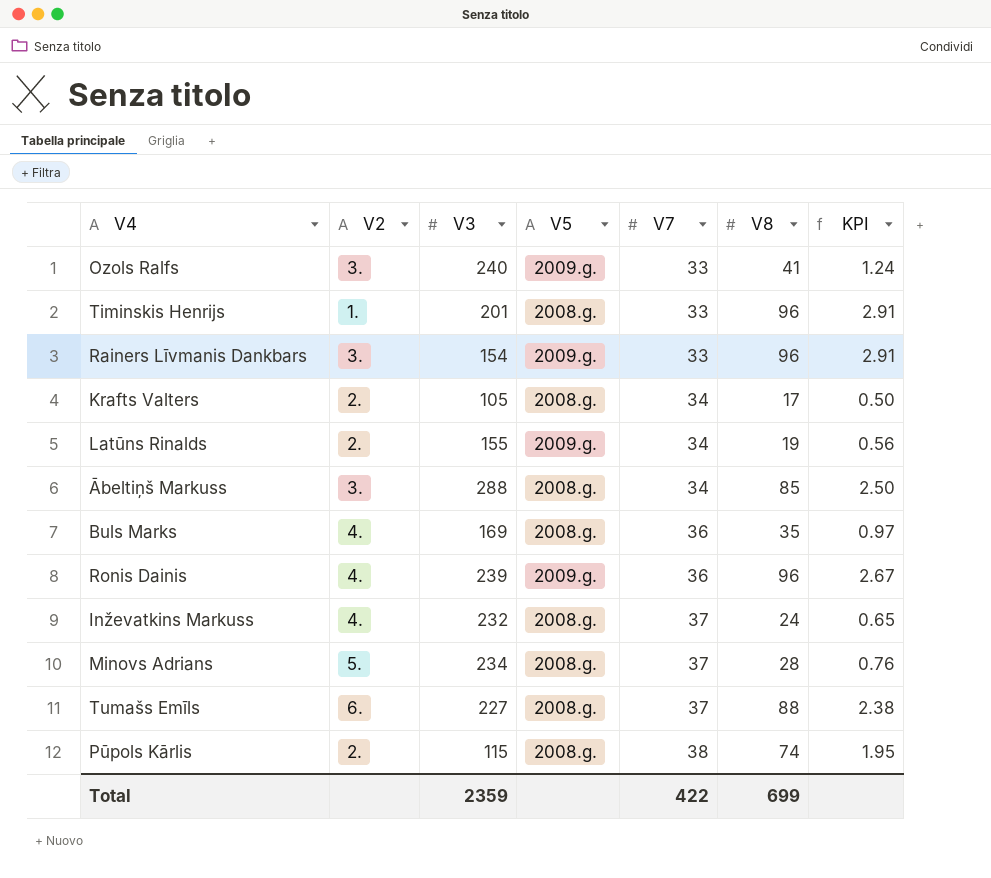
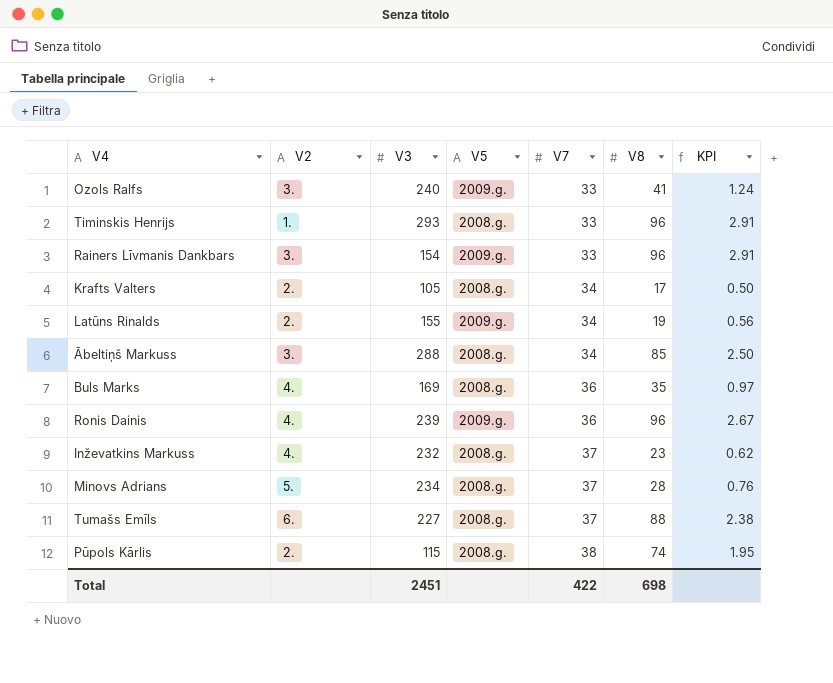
Timinskis Henrijs | V3: 201 -> 293
Inževatkins Markuss | V8: 24 -> 23
Inževatkins Markuss | KPI: 0.65 -> 0.62
Total | V3: 2359 -> 2451
Total | V8: 699 -> 698

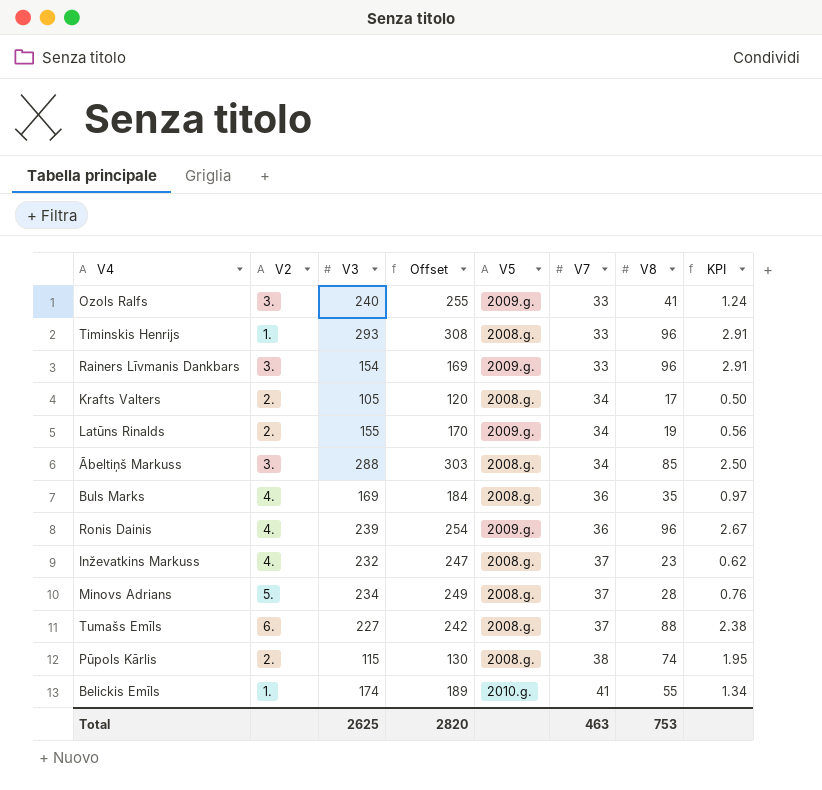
column Offset | formula: none -> [V3] + 15
row Belickis Emīls: none -> 1. | 174 | 189 | 2010.g. | 41 | 55 | 1.34
Total | V3: 2451 -> 2625
Total | V7: 422 -> 463
Total | V8: 698 -> 753

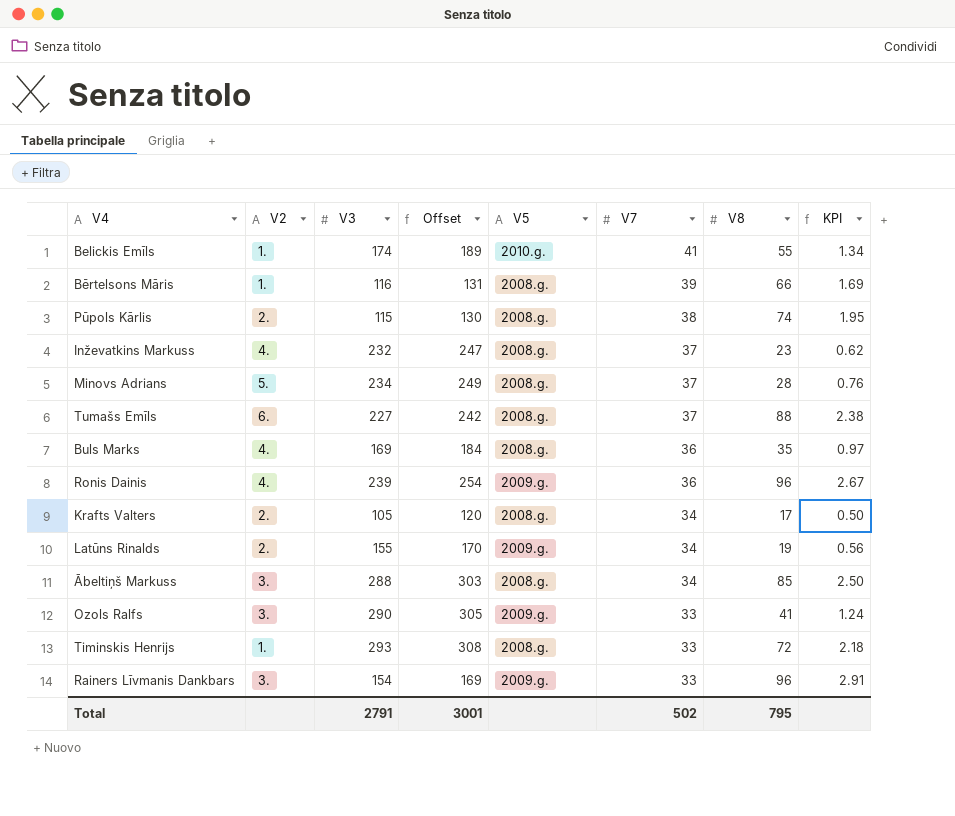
row order: V7 ascending -> V7 descending
row Bērtelsons Māris: none -> 1. | 116 | 131 | 2008.g. | 39 | 66 | 1.69
Ozols Ralfs | V3: 240 -> 290
Ozols Ralfs | Offset: 255 -> 305
Timinskis Henrijs | V8: 96 -> 72
Timinskis Henrijs | KPI: 2.91 -> 2.18
Total | V3: 2625 -> 2791
Total | Offset: 2820 -> 3001
Total | V7: 463 -> 502
Total | V8: 753 -> 795

